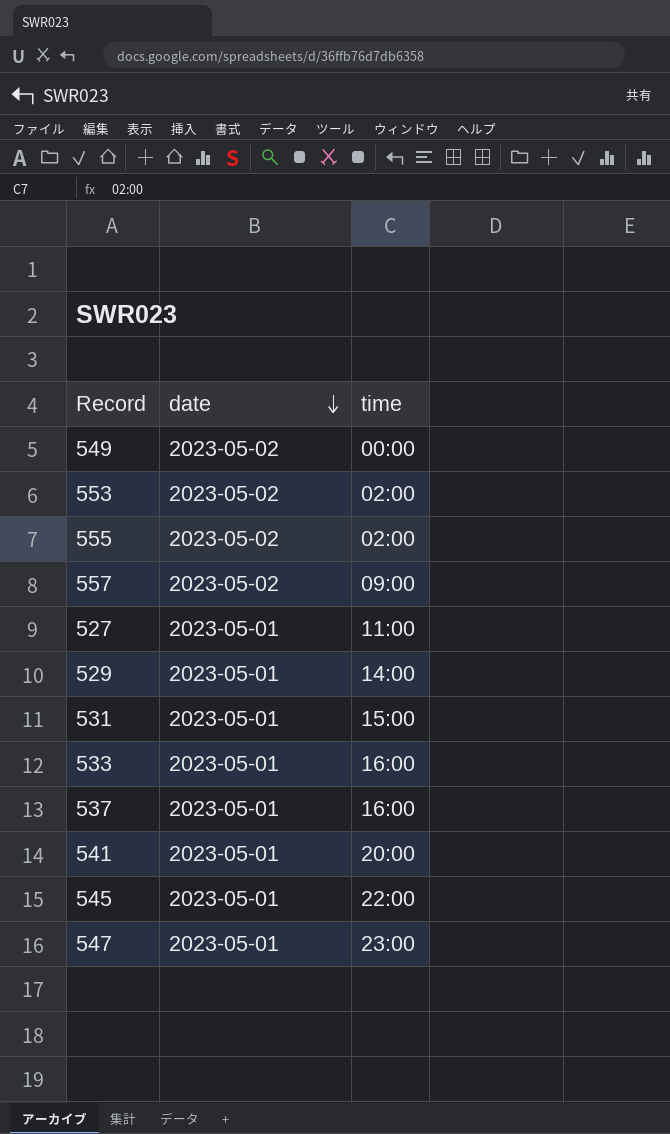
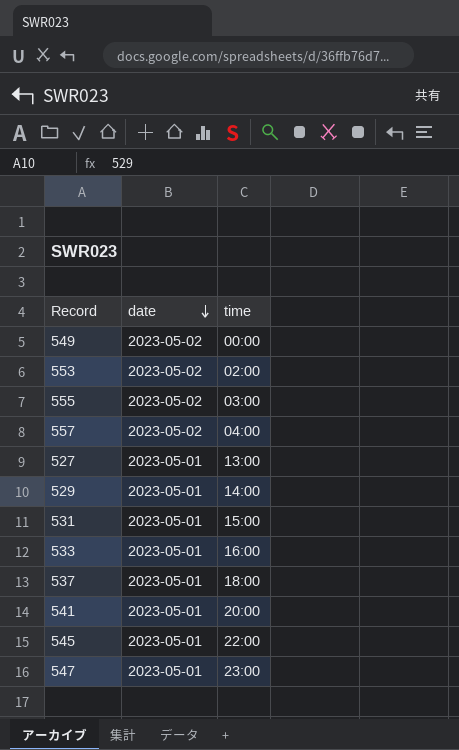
555 | time: 02:00 -> 03:00
557 | time: 09:00 -> 04:00
527 | time: 11:00 -> 13:00
537 | time: 16:00 -> 18:00

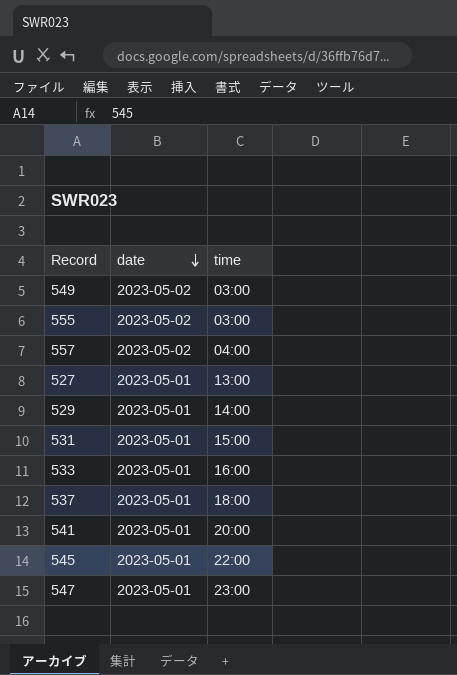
row 553: 2023-05-02 | 02:00 -> none
549 | time: 00:00 -> 03:00

